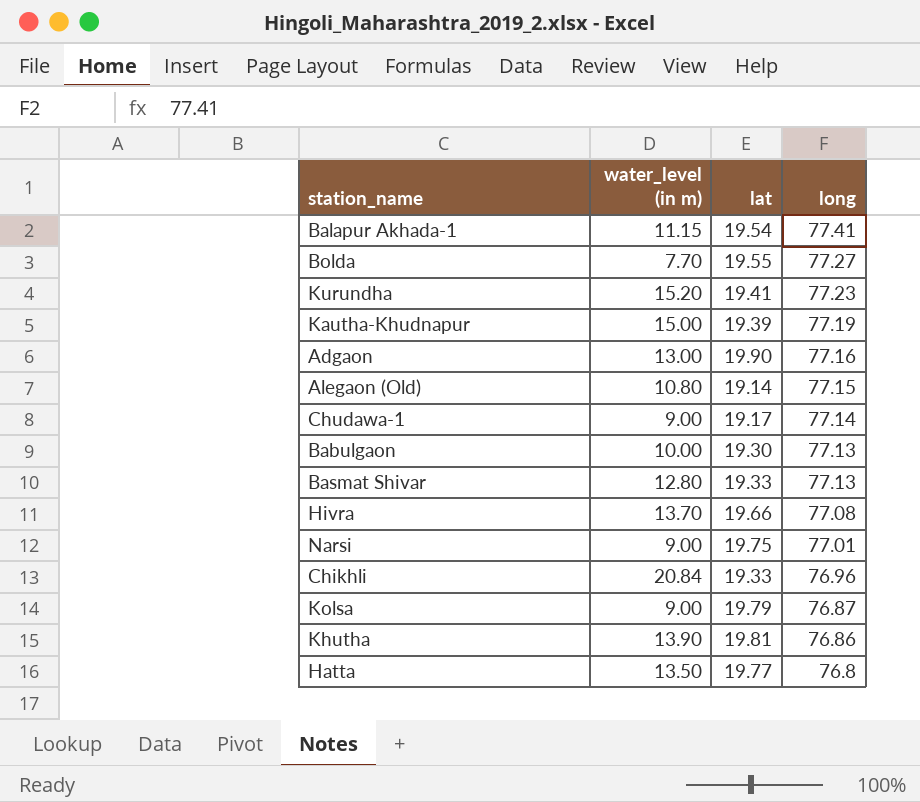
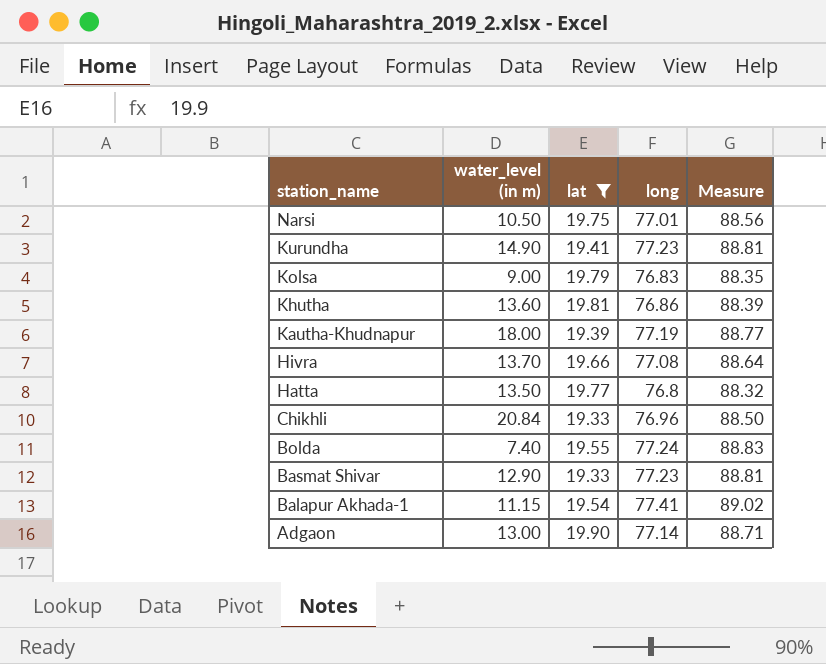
filter: none -> lat >= 19.33
row order: long descending -> station_name descending
column Measure | formula: none -> [long] * 1.15
Narsi | water_level (in m): 9.00 -> 10.50
Kurundha | water_level (in m): 15.20 -> 14.90
Kolsa | long: 76.87 -> 76.83
Khutha | water_level (in m): 13.90 -> 13.60
Kautha-Khudnapur | water_level (in m): 15.00 -> 18.00
Bolda | water_level (in m): 7.70 -> 7.40
Bolda | long: 77.27 -> 77.24
Basmat Shivar | water_level (in m): 12.80 -> 12.90
Basmat Shivar | long: 77.13 -> 77.23
Adgaon | long: 77.16 -> 77.14

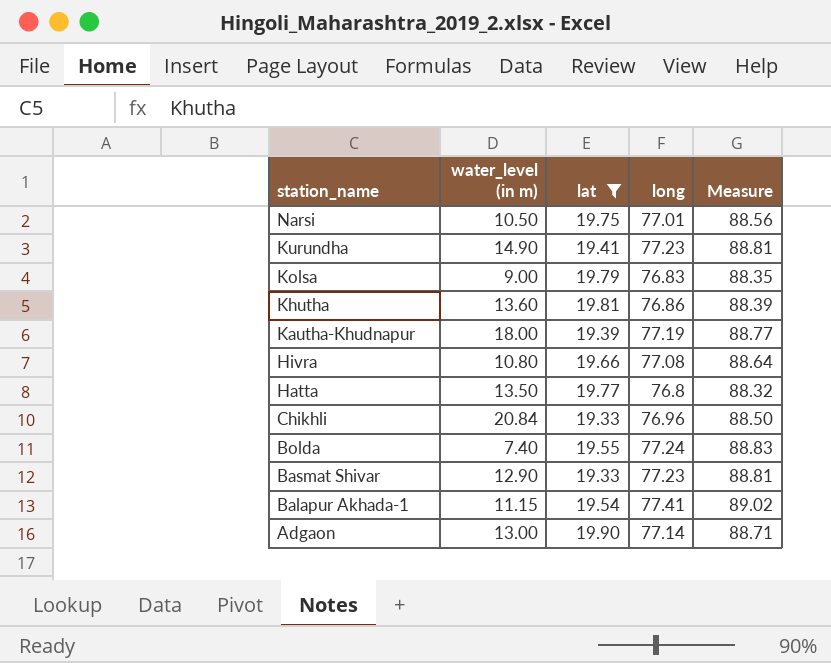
Hivra | water_level (in m): 13.70 -> 10.80

